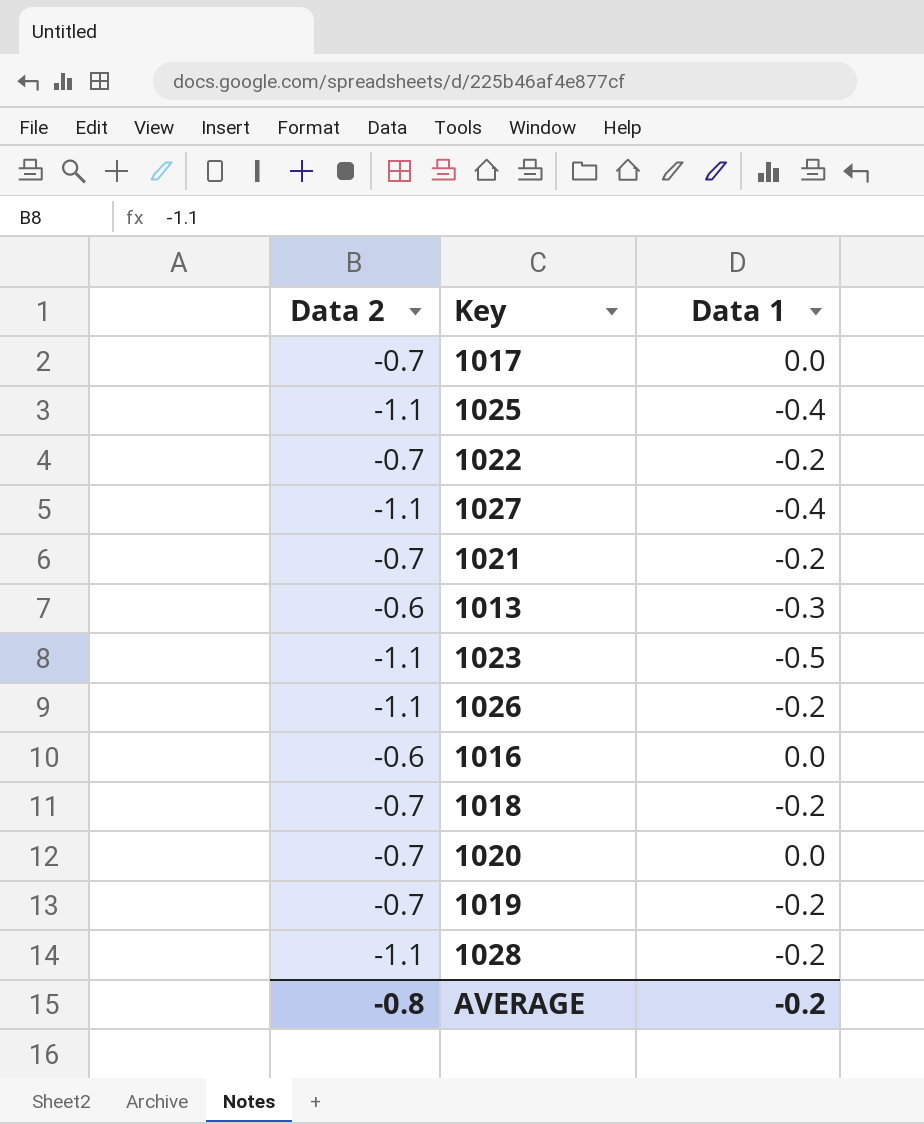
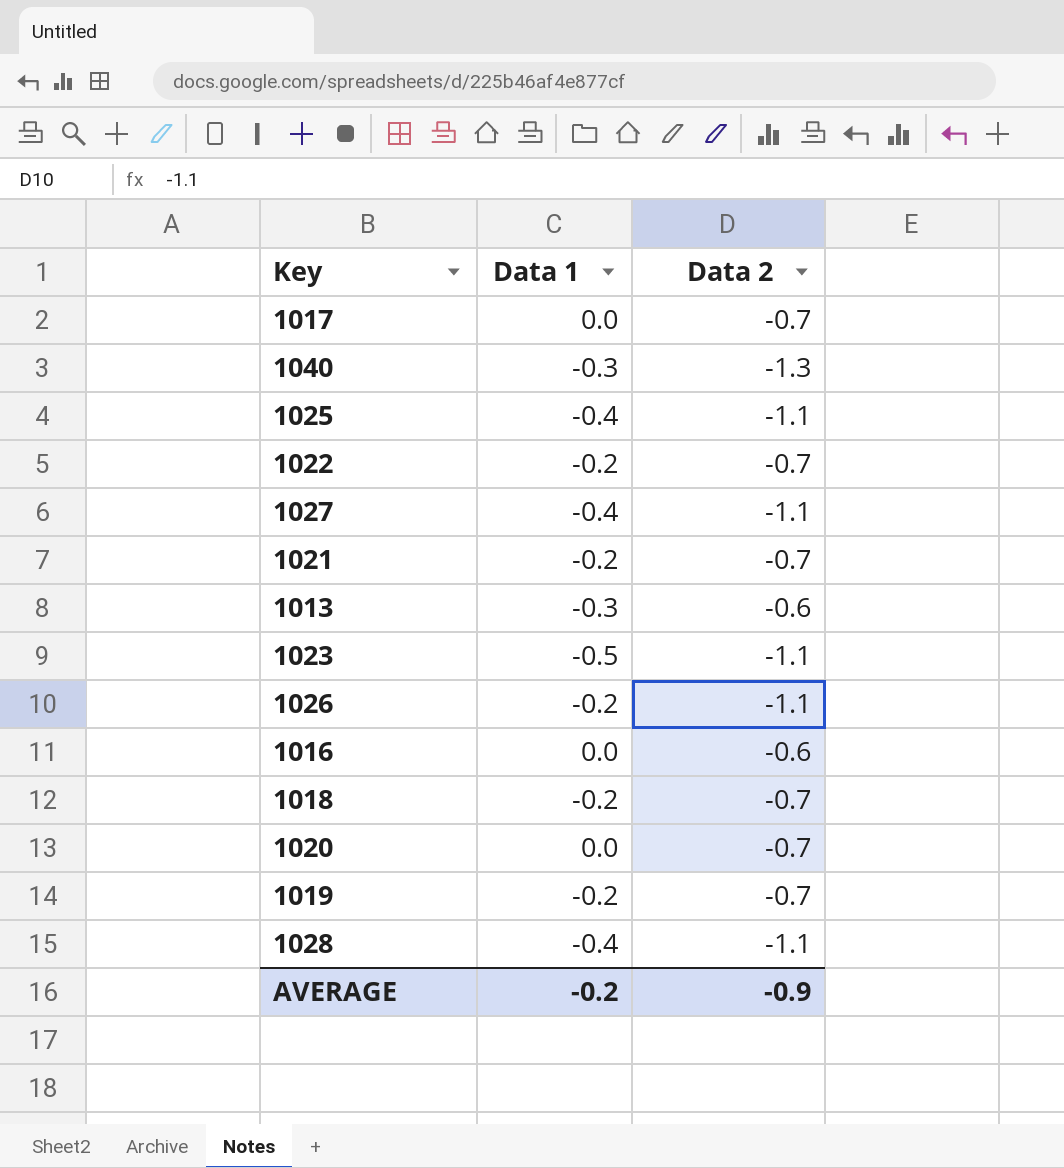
column Data 2 | position: 1 -> 3
row 1040: none -> -0.3 | -1.3
1028 | Data 1: -0.2 -> -0.4
AVERAGE | Data 2: -0.8 -> -0.9

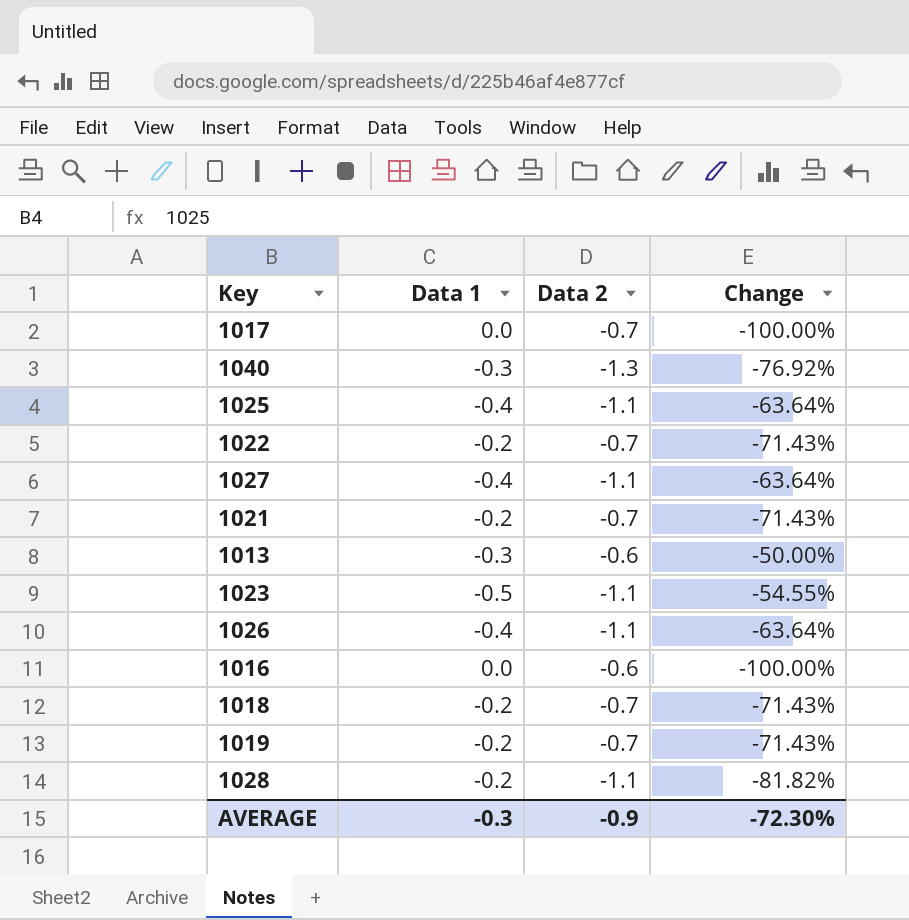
column Change | formula: none -> ([Data 1] - [Data 2]) / [Data 2]
row 1020: 0.0 | -0.7 -> none
1026 | Data 1: -0.2 -> -0.4
1028 | Data 1: -0.4 -> -0.2
AVERAGE | Data 1: -0.2 -> -0.3

